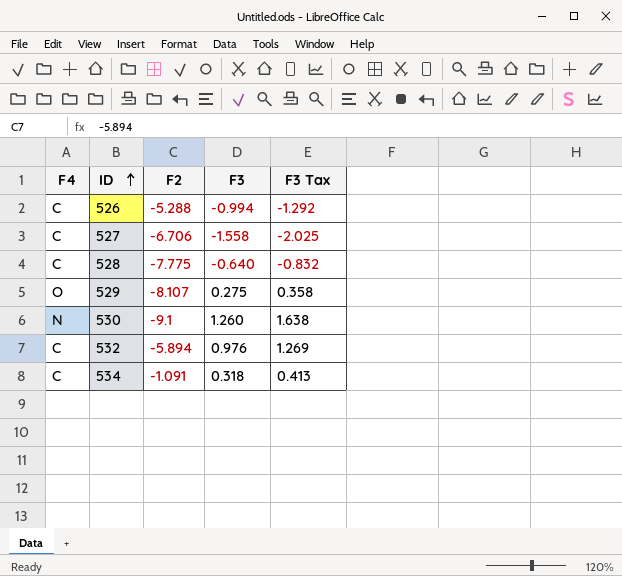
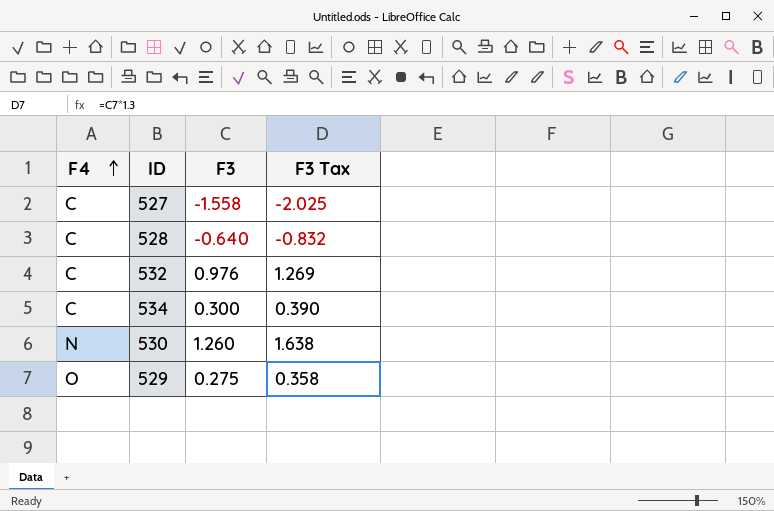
row order: ID ascending -> F4 ascending
column F2 | position: 3 -> none
row 526: C | -5.288 | -0.994 | -1.292 -> none
534 | F3: 0.318 -> 0.300
534 | F3 Tax: 0.413 -> 0.390

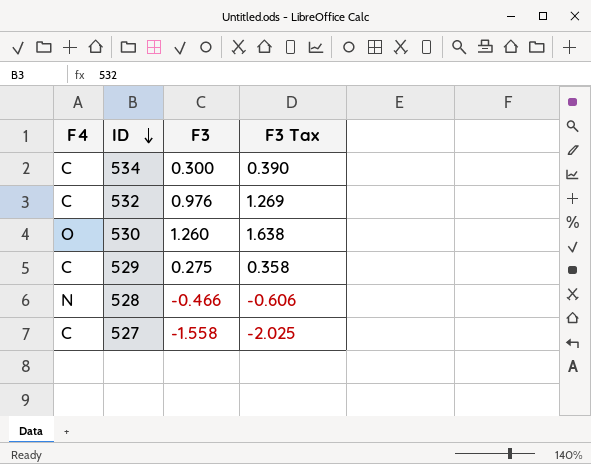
row order: F4 ascending -> ID descending
530 | F4: N -> O
529 | F4: O -> C
528 | F4: C -> N
528 | F3: -0.640 -> -0.466
528 | F3 Tax: -0.832 -> -0.606

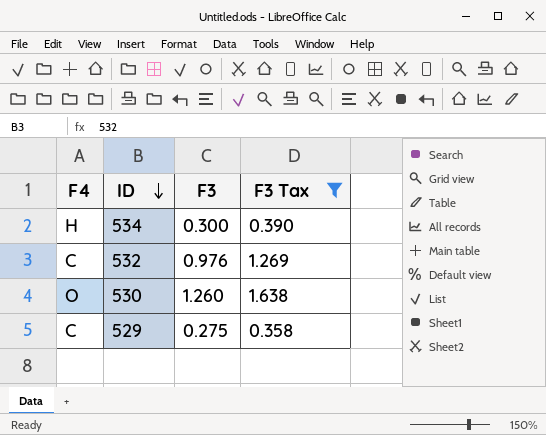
filter: none -> F3 Tax >= 0.358
534 | F4: C -> H

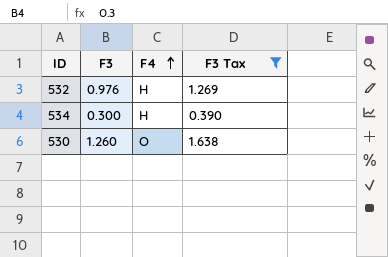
row order: ID descending -> F4 ascending
column F4 | position: 1 -> 3
row 529: C | 0.275 | 0.358 -> none
532 | F4: C -> H

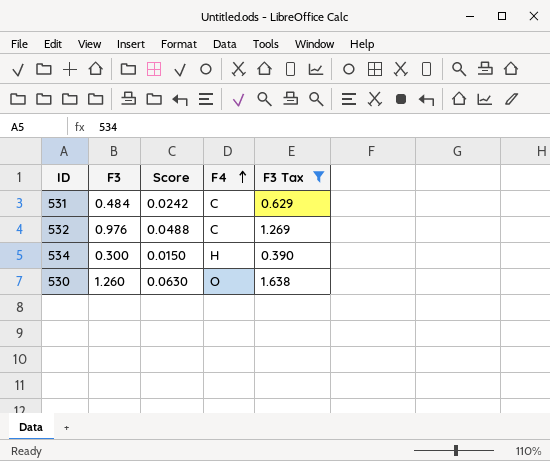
column Score | formula: none -> [F3] * 0.05
row 531: none -> 0.484 | 0.0242 | C | 0.629
532 | F4: H -> C

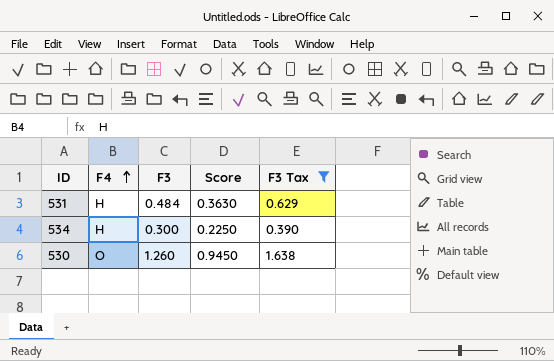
column F4 | position: 4 -> 2
column Score | formula: [F3] * 0.05 -> [F3] * 0.75
row 532: 0.976 | 0.0488 | C | 1.269 -> none
531 | F4: C -> H

